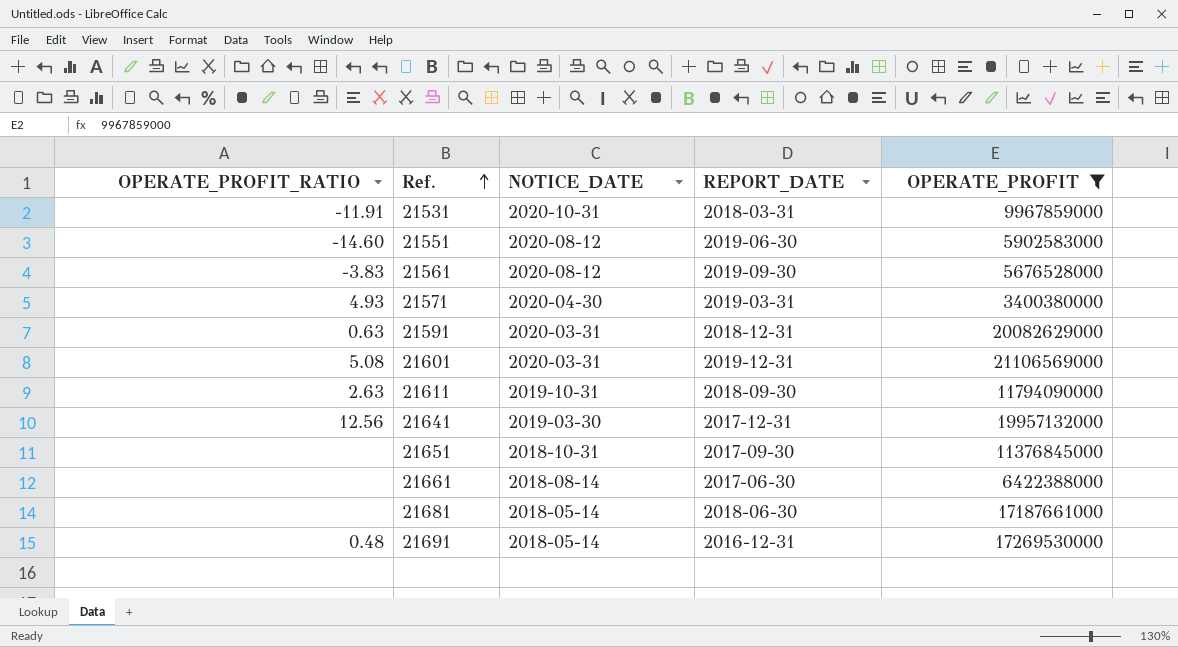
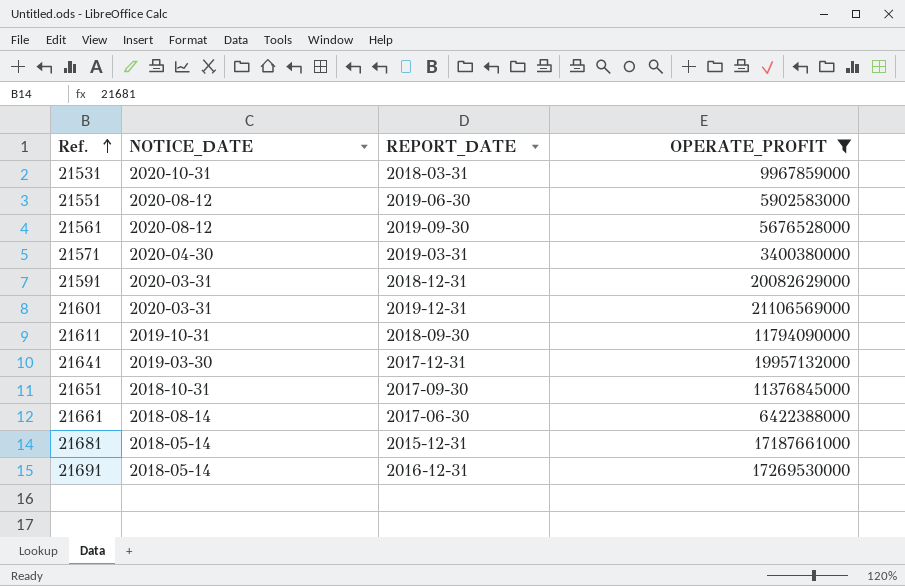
column OPERATE_PROFIT_RATIO | position: 1 -> none
21681 | REPORT_DATE: 2018-06-30 -> 2015-12-31

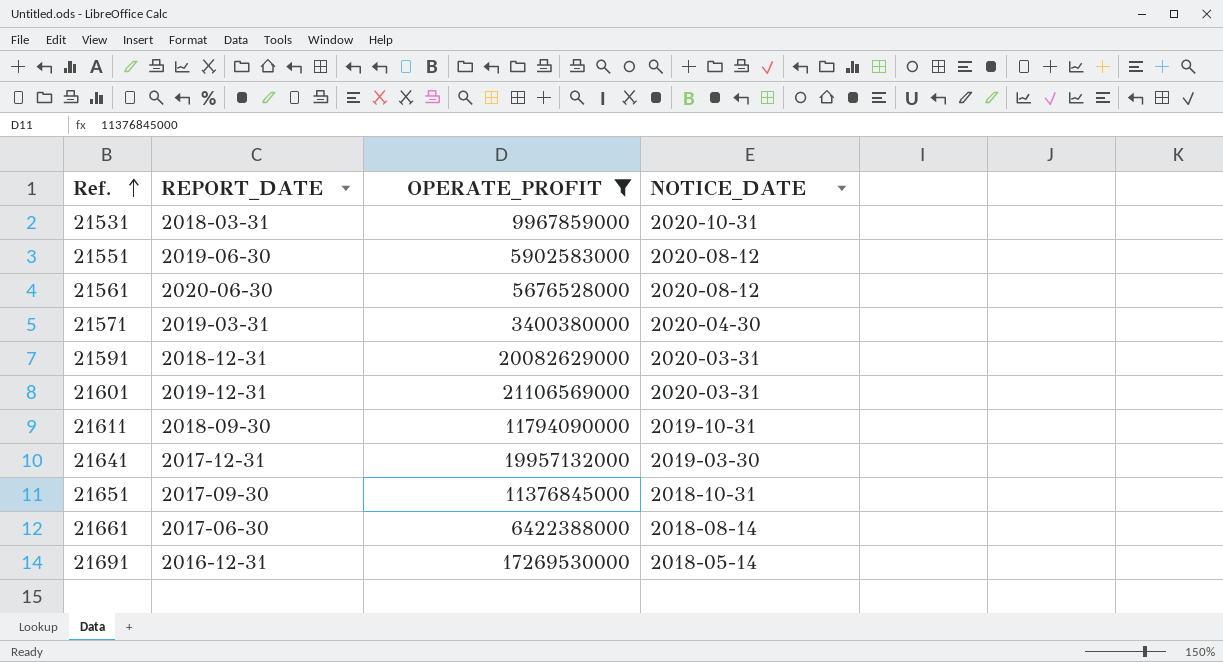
column NOTICE_DATE | position: 2 -> 4
row 21681: 2018-05-14 | 2015-12-31 | 17187661000 -> none
21561 | REPORT_DATE: 2019-09-30 -> 2020-06-30

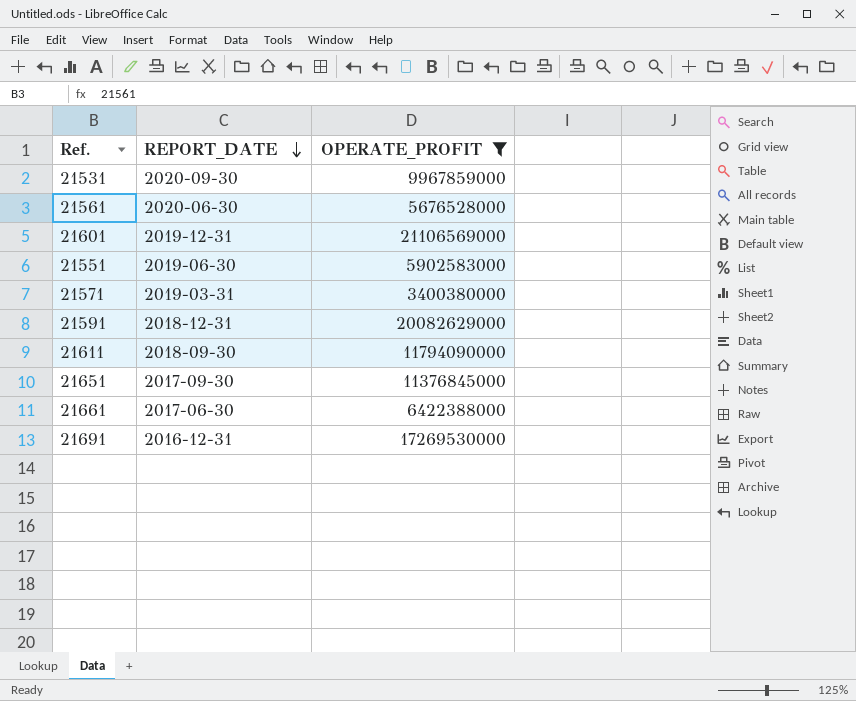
row order: Ref. ascending -> REPORT_DATE descending
column NOTICE_DATE | position: 4 -> none
row 21641: 2017-12-31 | 19957132000 | 2019-03-30 -> none
21531 | REPORT_DATE: 2018-03-31 -> 2020-09-30

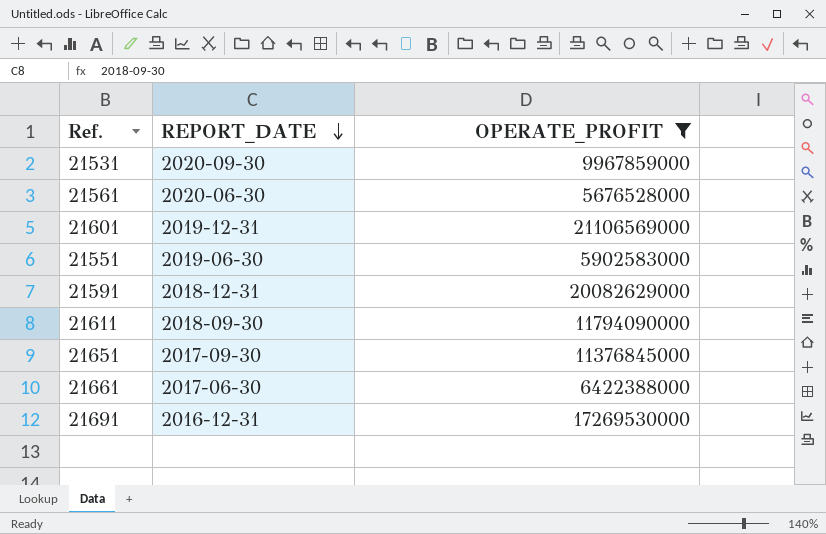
row 21571: 2019-03-31 | 3400380000 -> none

